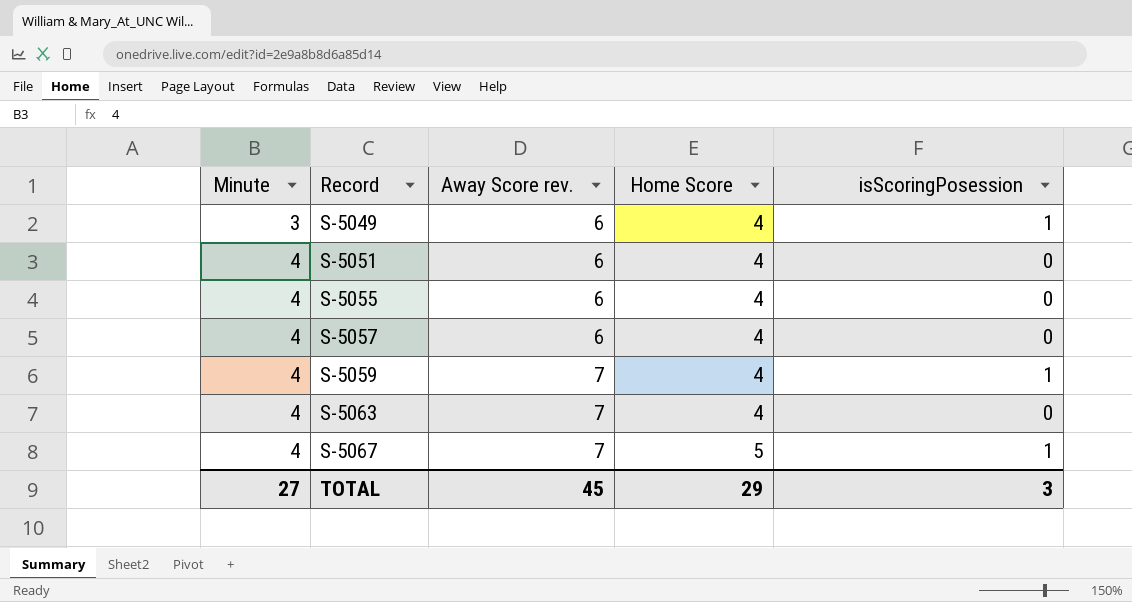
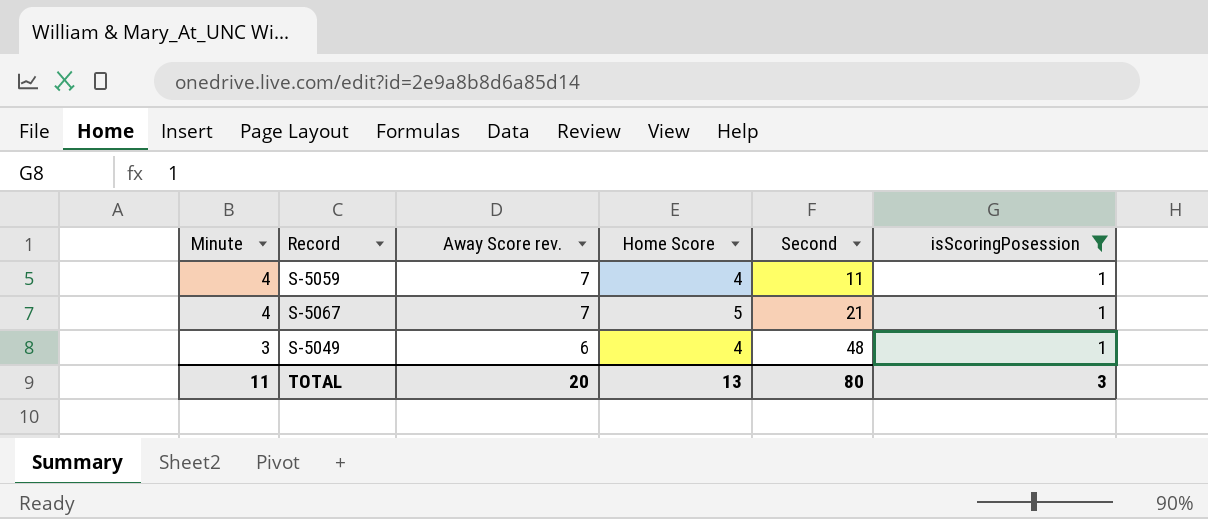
filter: none -> isScoringPosession = 1
row order: Minute ascending -> Minute descending
column Second | position: none -> 5
TOTAL | Minute: 27 -> 11
TOTAL | Away Score rev.: 45 -> 20
TOTAL | Home Score: 29 -> 13

